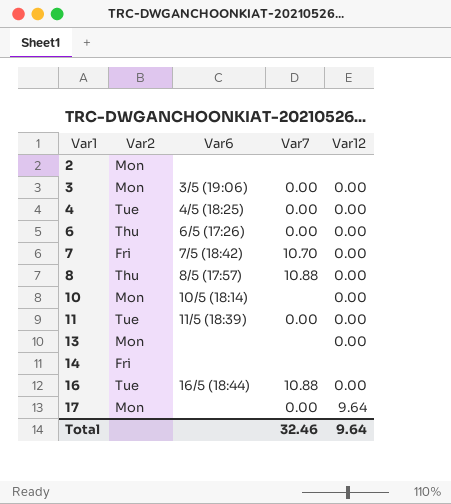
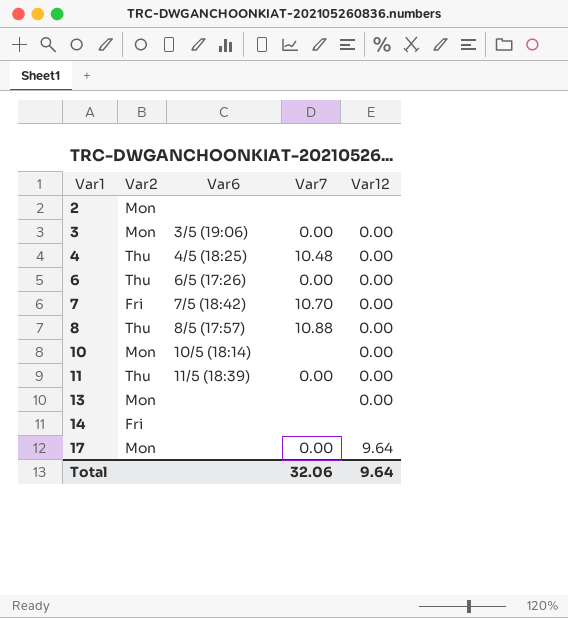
row 16: Tue | 16/5 (18:44) | 10.88 | 0.00 -> none
4 | Var2: Tue -> Thu
4 | Var7: 0.00 -> 10.48
11 | Var2: Tue -> Thu
Total | Var7: 32.46 -> 32.06

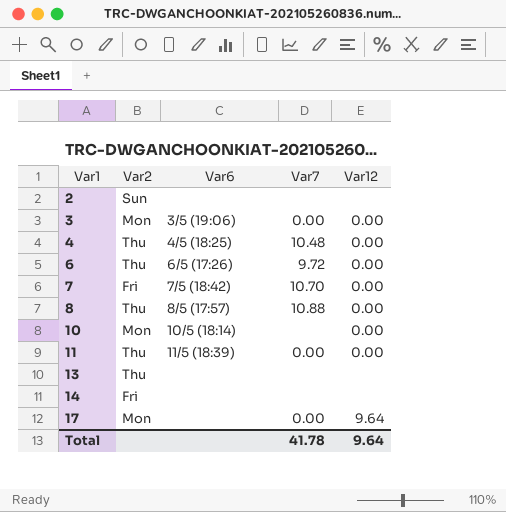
2 | Var2: Mon -> Sun
6 | Var7: 0.00 -> 9.72
13 | Var2: Mon -> Thu
13 | Var12: 0.00 -> none
Total | Var7: 32.06 -> 41.78

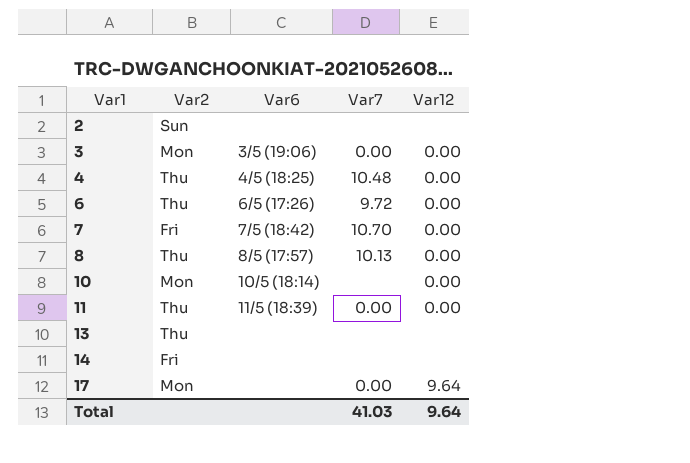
8 | Var7: 10.88 -> 10.13
Total | Var7: 41.78 -> 41.03

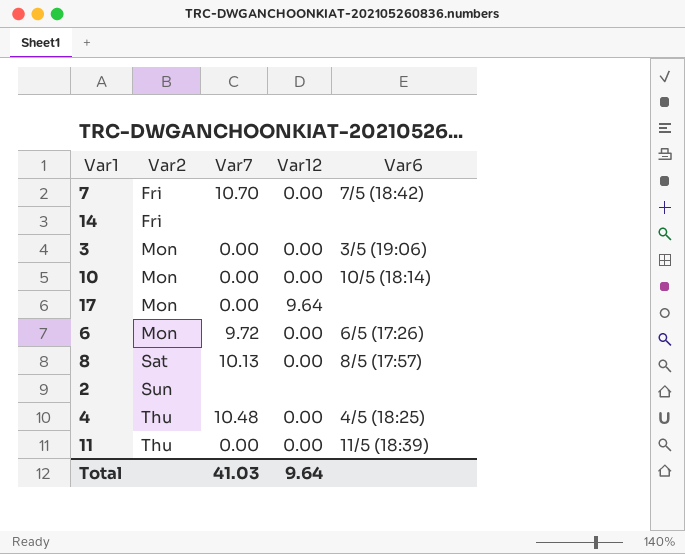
row order: Var1 ascending -> Var2 ascending
column Var6 | position: 3 -> 5
row 13: Thu | none | none | none -> none
10 | Var7: none -> 0.00
6 | Var2: Thu -> Mon
8 | Var2: Thu -> Sat

